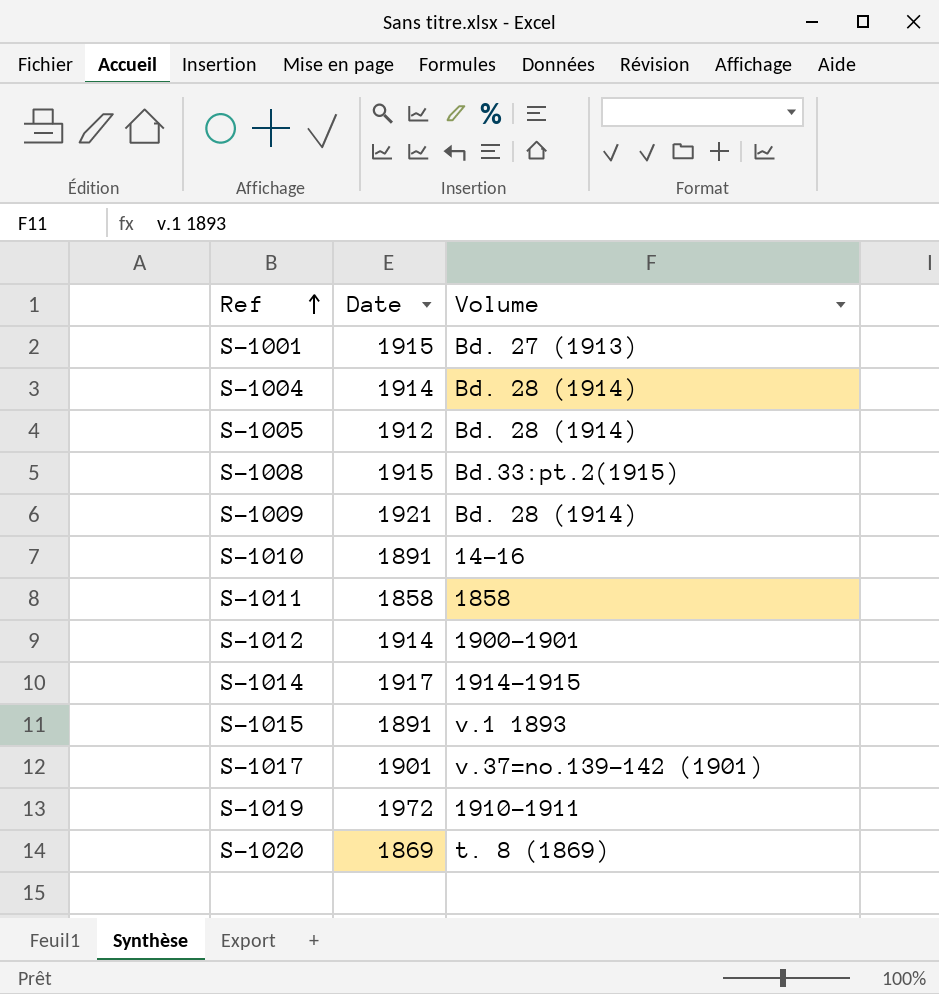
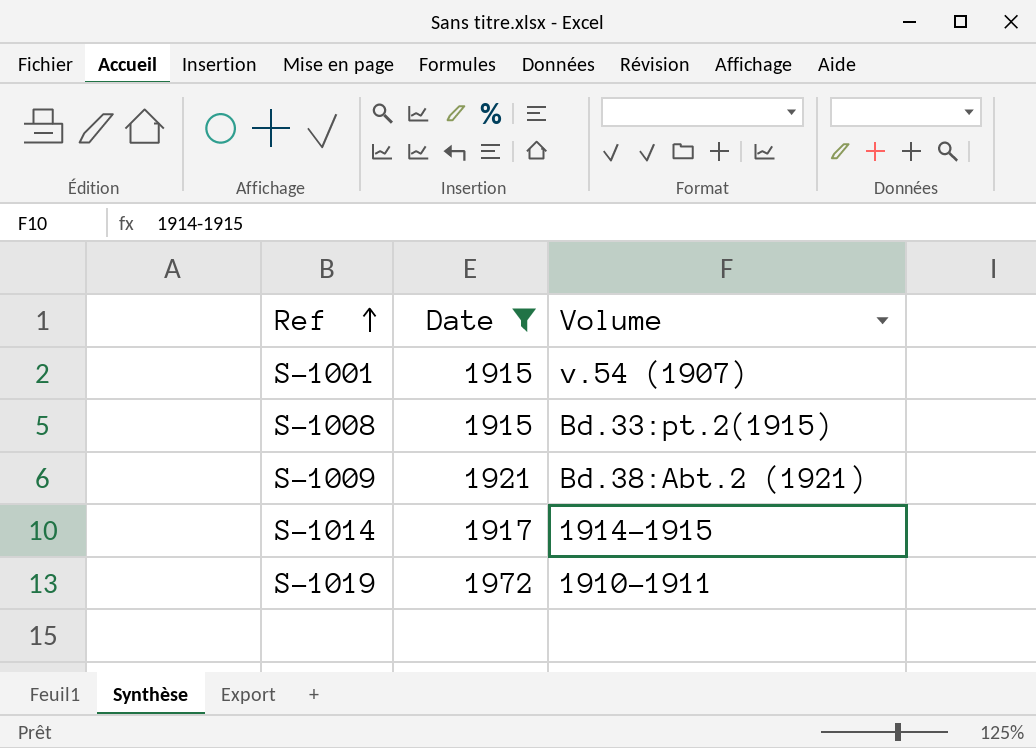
filter: none -> Date >= 1915
S-1001 | Volume: Bd. 27 (1913) -> v.54 (1907)
S-1009 | Volume: Bd. 28 (1914) -> Bd.38:Abt.2 (1921)

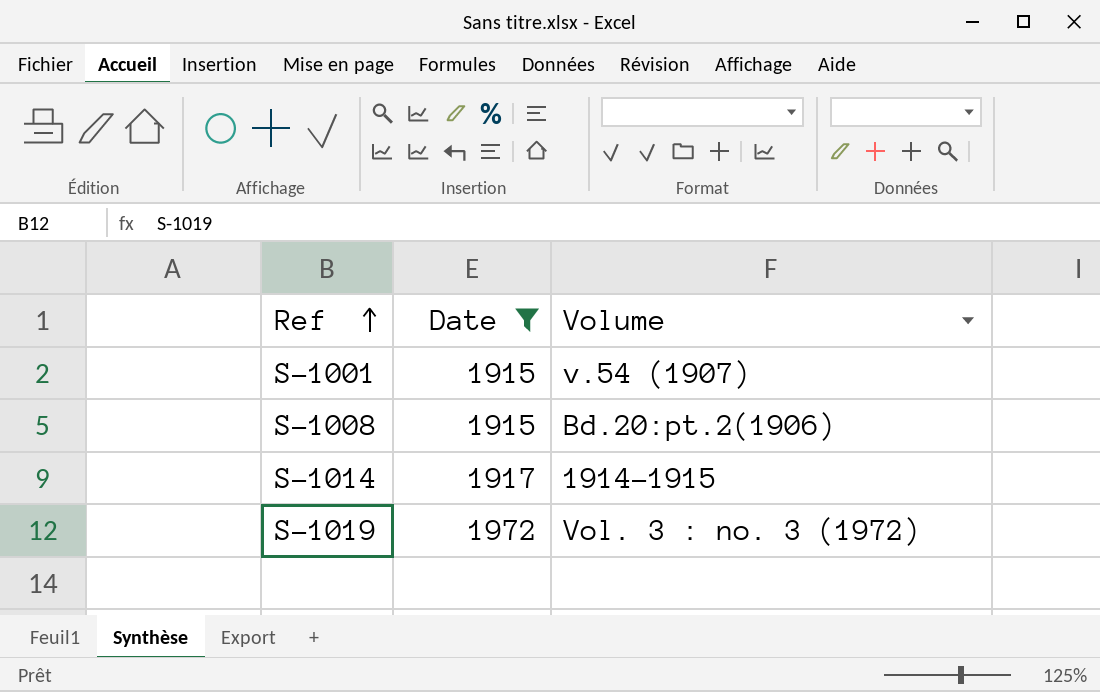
row S-1009: 1921 | Bd.38:Abt.2 (1921) -> none
S-1008 | Volume: Bd.33:pt.2(1915) -> Bd.20:pt.2(1906)
S-1019 | Volume: 1910-1911 -> Vol. 3 : no. 3 (1972)

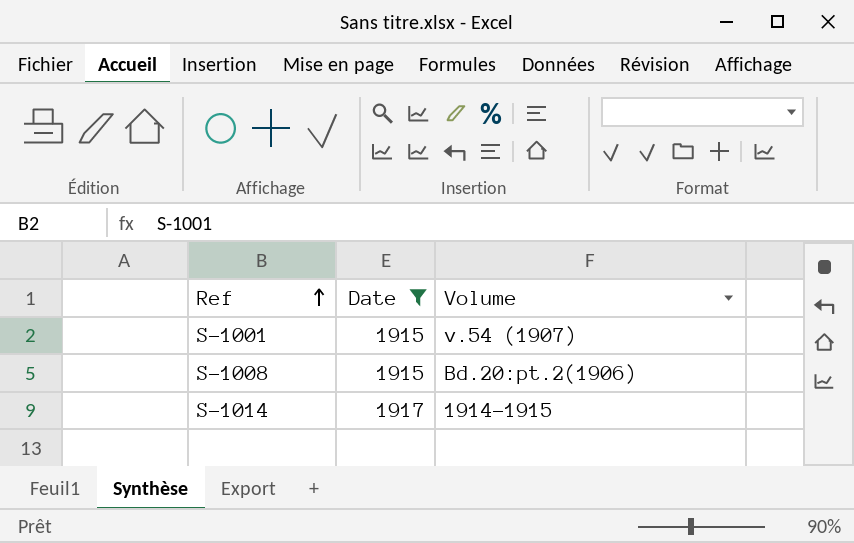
row S-1019: 1972 | Vol. 3 : no. 3 (1972) -> none

